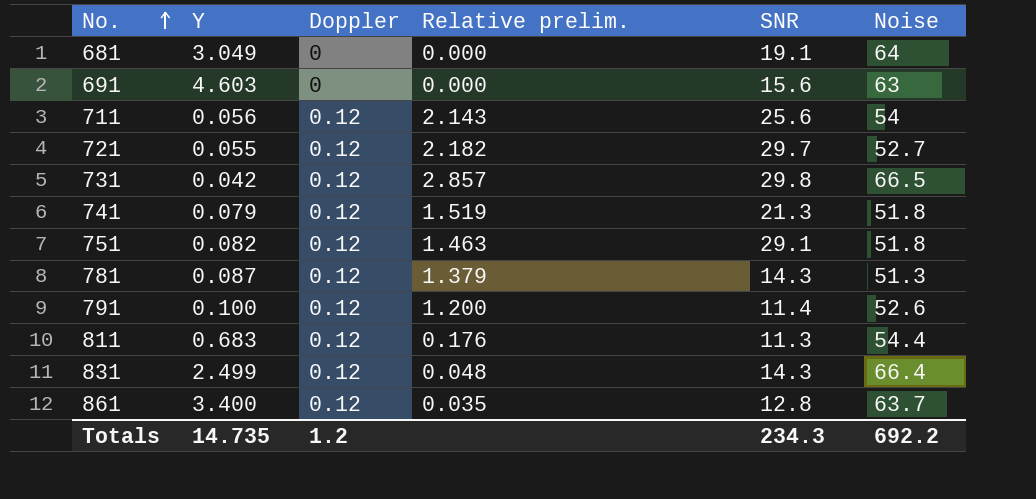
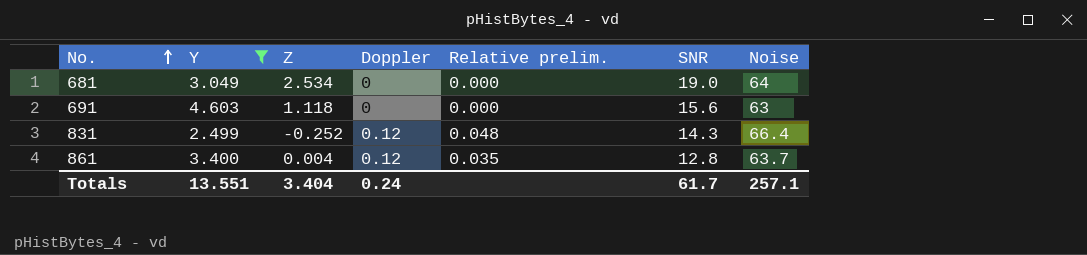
filter: none -> Y >= 2.499
column Z | position: none -> 3
681 | SNR: 19.1 -> 19.0
Totals | Y: 14.735 -> 13.551
Totals | Doppler: 1.2 -> 0.24
Totals | SNR: 234.3 -> 61.7
Totals | Noise: 692.2 -> 257.1

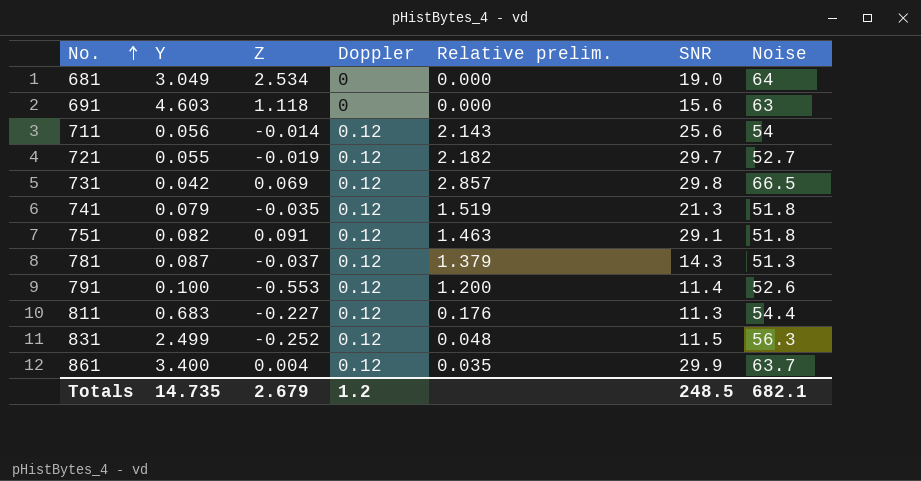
filter: Y >= 2.499 -> none
831 | SNR: 14.3 -> 11.5
831 | Noise: 66.4 -> 56.3
861 | SNR: 12.8 -> 29.9
Totals | Y: 13.551 -> 14.735
Totals | Z: 3.404 -> 2.679
Totals | Doppler: 0.24 -> 1.2
Totals | SNR: 61.7 -> 248.5
Totals | Noise: 257.1 -> 682.1

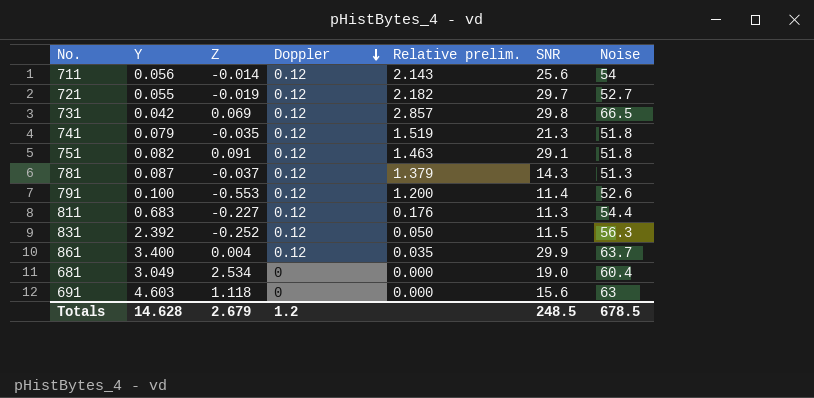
row order: No. ascending -> Doppler descending
831 | Y: 2.499 -> 2.392
831 | Relative prelim.: 0.048 -> 0.050
681 | Noise: 64 -> 60.4
Totals | Y: 14.735 -> 14.628
Totals | Noise: 682.1 -> 678.5

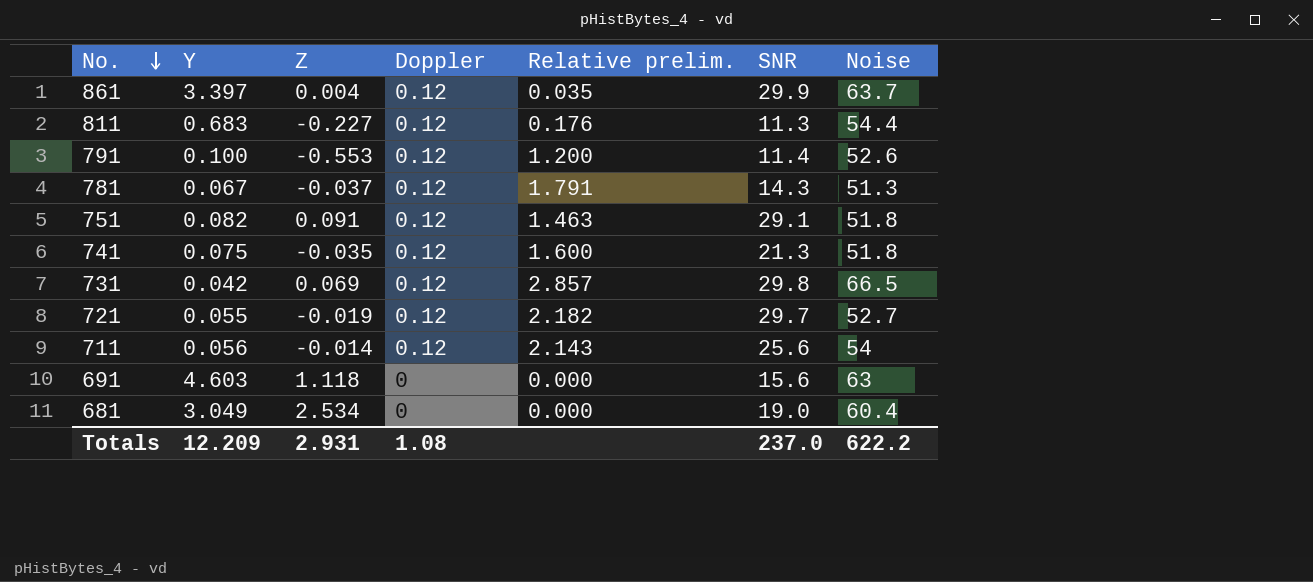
row order: Doppler descending -> No. descending
row 831: 2.392 | -0.252 | 0.12 | 0.050 | 11.5 | 56.3 -> none
861 | Y: 3.400 -> 3.397
781 | Y: 0.087 -> 0.067
781 | Relative prelim.: 1.379 -> 1.791
741 | Y: 0.079 -> 0.075
741 | Relative prelim.: 1.519 -> 1.600
Totals | Y: 14.628 -> 12.209
Totals | Z: 2.679 -> 2.931
Totals | Doppler: 1.2 -> 1.08
Totals | SNR: 248.5 -> 237.0
Totals | Noise: 678.5 -> 622.2

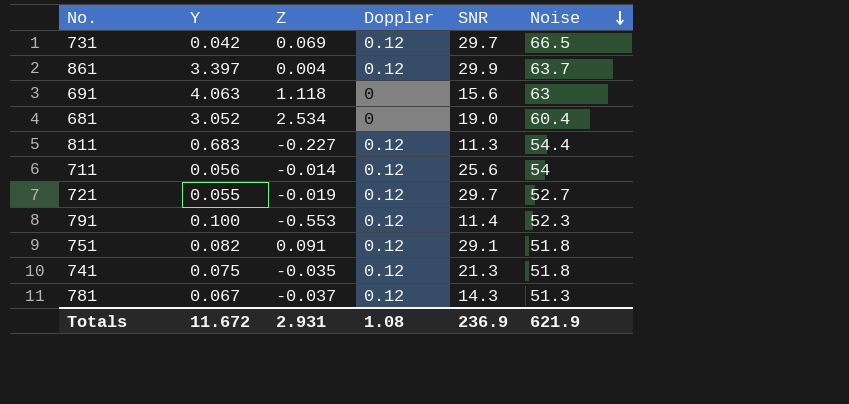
row order: No. descending -> Noise descending
column Relative prelim. | formula: [Doppler] / [Y] -> none
731 | SNR: 29.8 -> 29.7
691 | Y: 4.603 -> 4.063
681 | Y: 3.049 -> 3.052
791 | Noise: 52.6 -> 52.3
Totals | Y: 12.209 -> 11.672
Totals | SNR: 237.0 -> 236.9
Totals | Noise: 622.2 -> 621.9

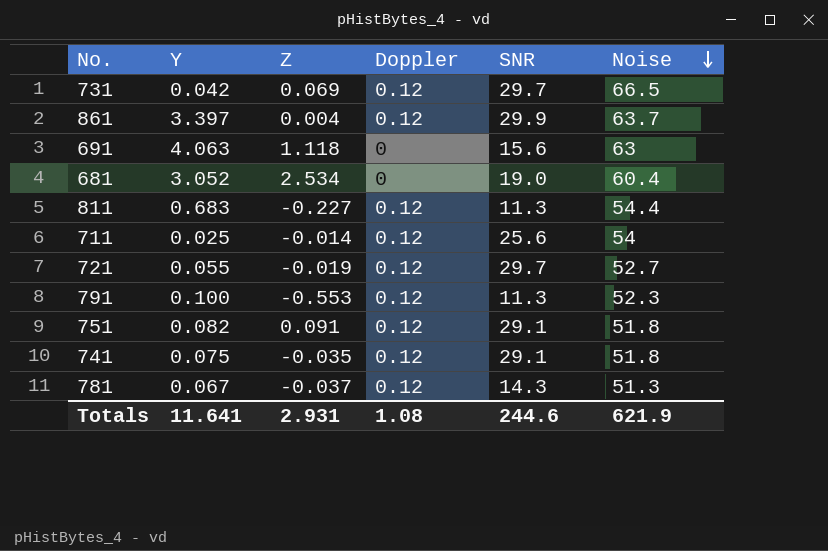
711 | Y: 0.056 -> 0.025
791 | SNR: 11.4 -> 11.3
741 | SNR: 21.3 -> 29.1
Totals | Y: 11.672 -> 11.641
Totals | SNR: 236.9 -> 244.6

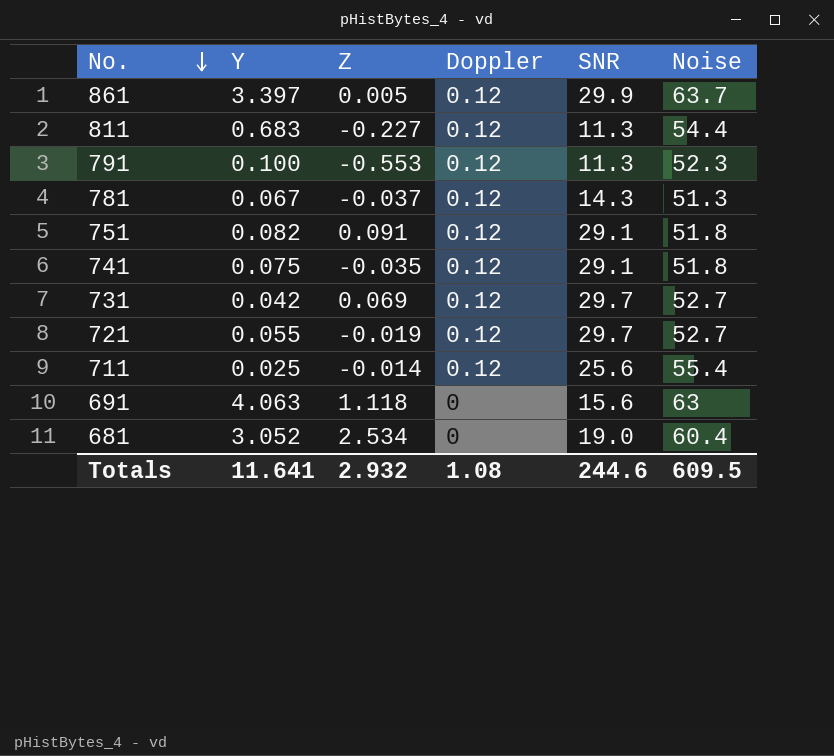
row order: Noise descending -> No. descending
861 | Z: 0.004 -> 0.005
731 | Noise: 66.5 -> 52.7
711 | Noise: 54 -> 55.4
Totals | Z: 2.931 -> 2.932
Totals | Noise: 621.9 -> 609.5

